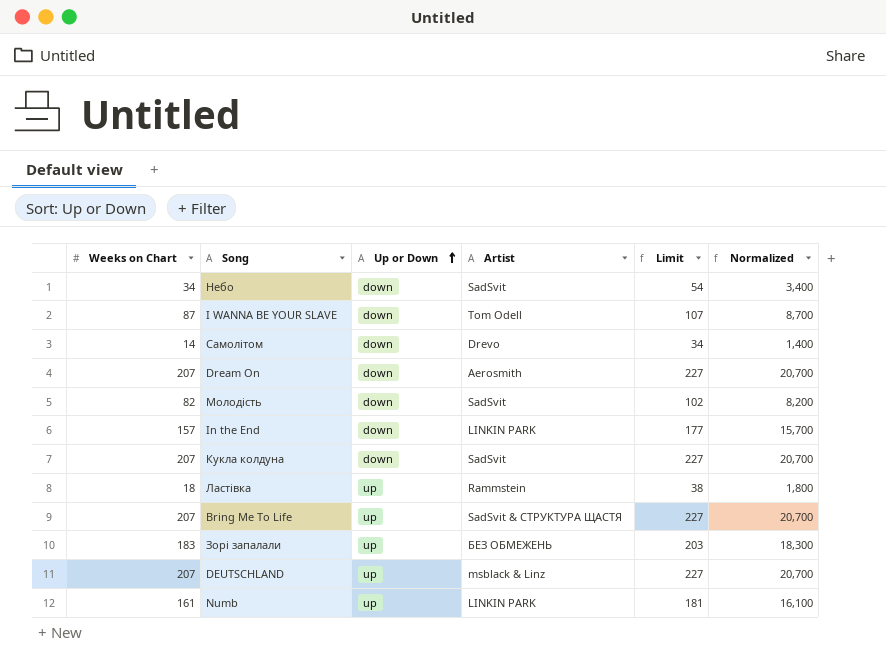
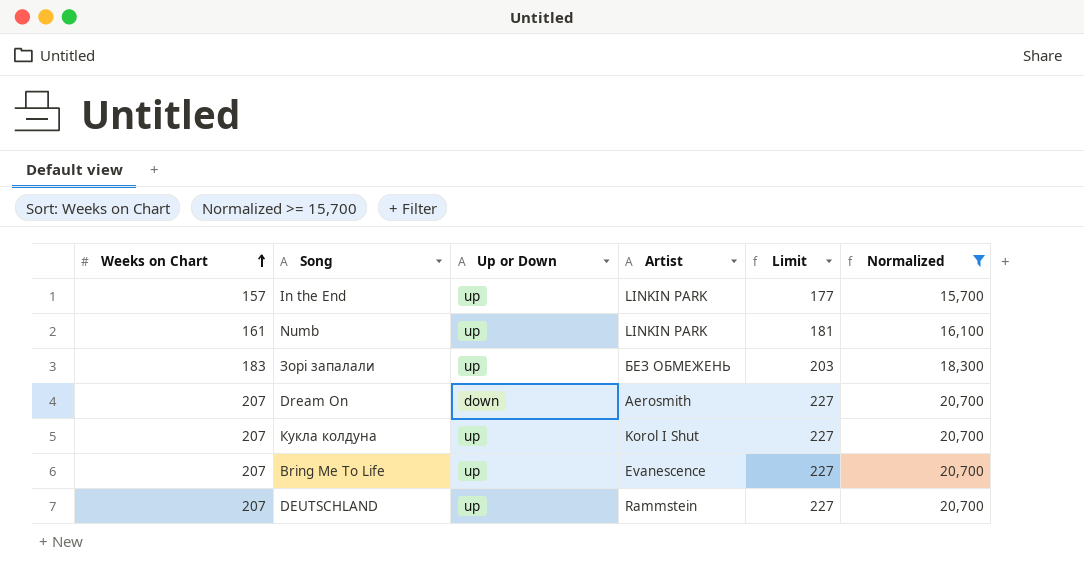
filter: none -> Normalized >= 15,700
row order: Up or Down ascending -> Weeks on Chart ascending
In the End | Up or Down: down -> up
Кукла колдуна | Up or Down: down -> up
Кукла колдуна | Artist: SadSvit -> Korol I Shut
Bring Me To Life | Artist: SadSvit & СТРУКТУРА ЩАСТЯ -> Evanescence
DEUTSCHLAND | Artist: msblack & Linz -> Rammstein

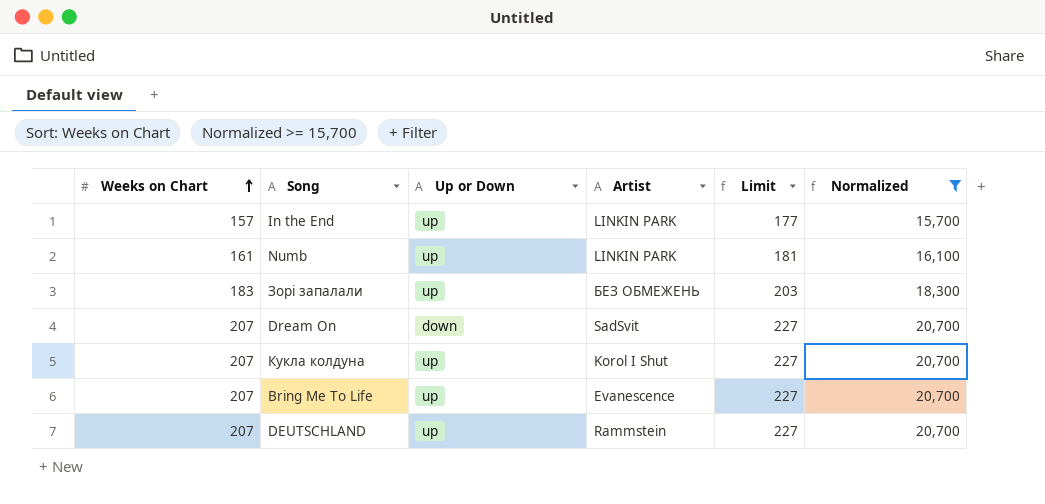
Dream On | Artist: Aerosmith -> SadSvit

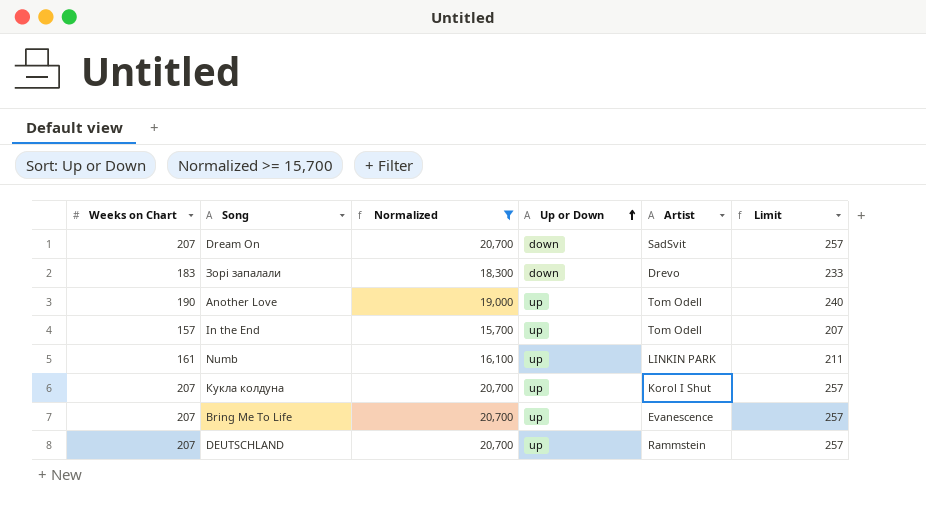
row order: Weeks on Chart ascending -> Up or Down ascending
column Normalized | position: 6 -> 3
column Limit | formula: [Weeks on Chart] + 20 -> [Weeks on Chart] + 50
Зорі запалали | Up or Down: up -> down
Зорі запалали | Artist: БЕЗ ОБМЕЖЕНЬ -> Drevo
row Another Love: none -> 190 | 19,000 | up | Tom Odell | 240
In the End | Artist: LINKIN PARK -> Tom Odell

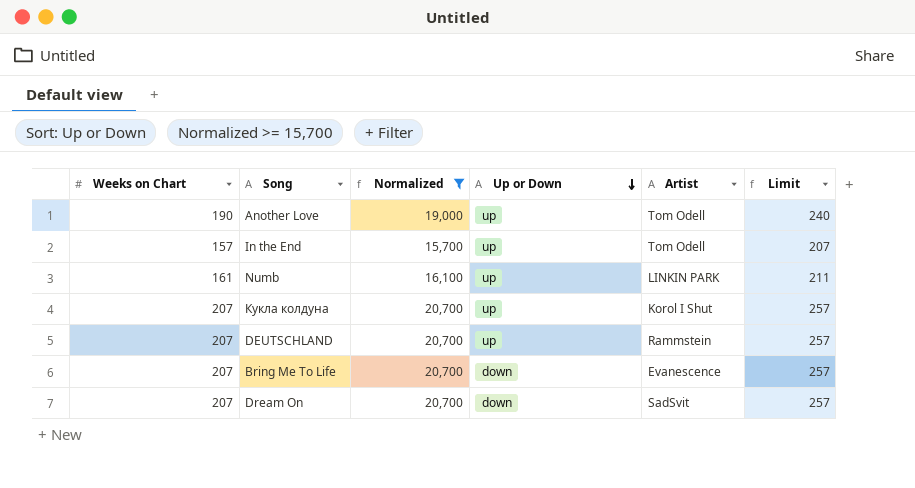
row order: Up or Down ascending -> Up or Down descending
row Зорі запалали: 183 | 18,300 | down | Drevo | 233 -> none
Bring Me To Life | Up or Down: up -> down

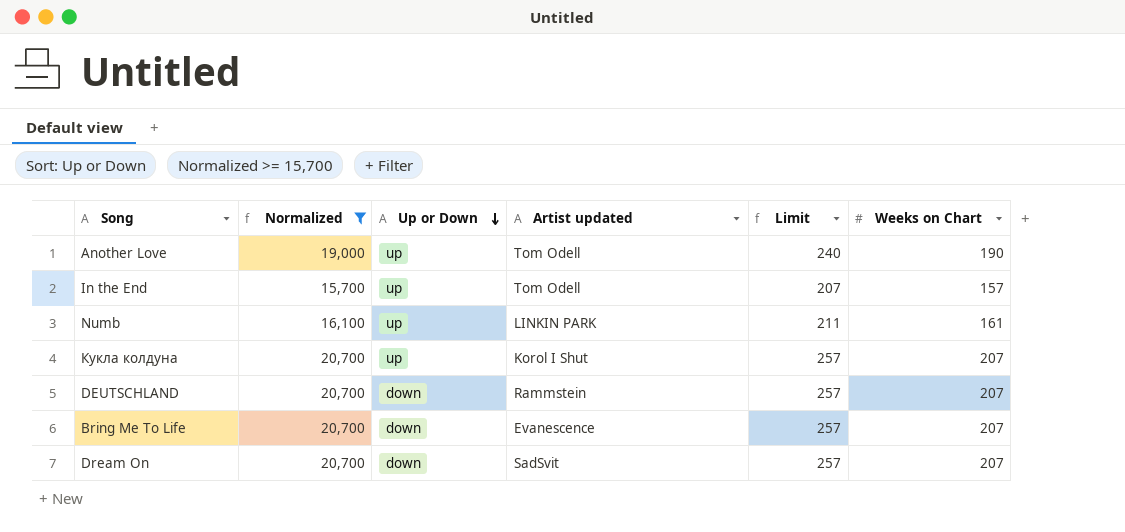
column name: Artist -> Artist updated
column Weeks on Chart | position: 1 -> 6
DEUTSCHLAND | Up or Down: up -> down

